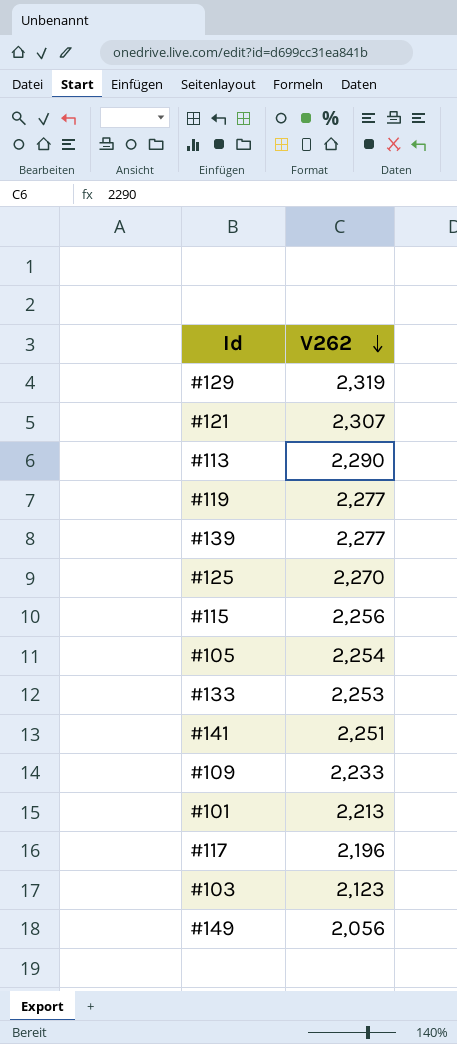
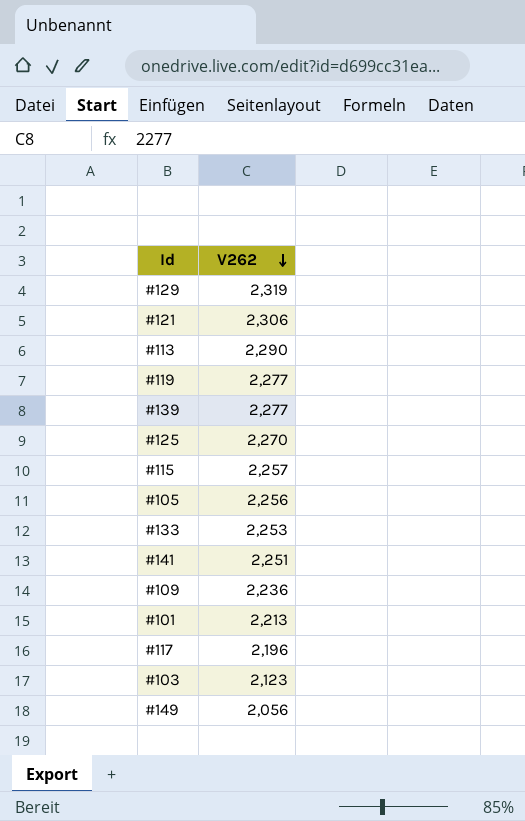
#121 | V262: 2,307 -> 2,306
#115 | V262: 2,256 -> 2,257
#105 | V262: 2,254 -> 2,256
#109 | V262: 2,233 -> 2,236

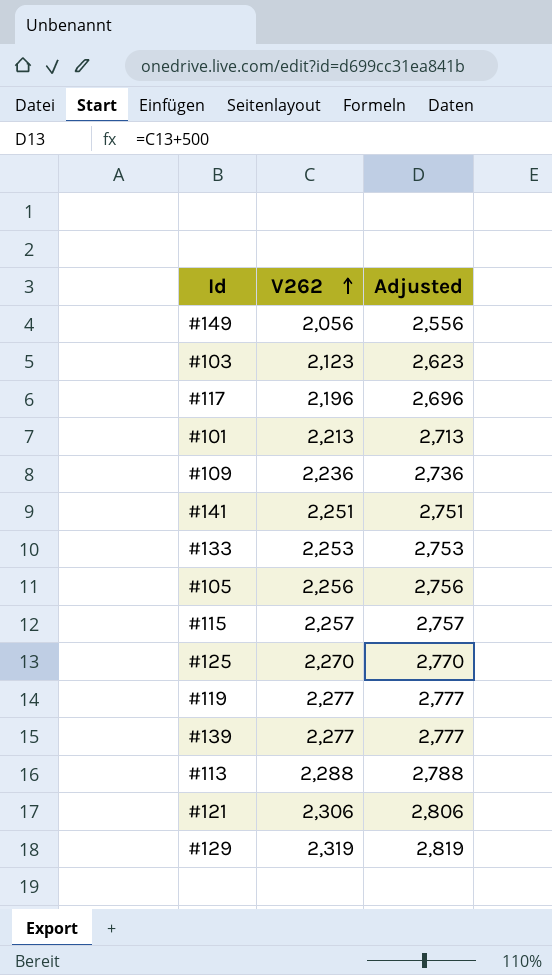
row order: V262 descending -> V262 ascending
column Adjusted | formula: none -> [V262] + 500
#113 | V262: 2,290 -> 2,288

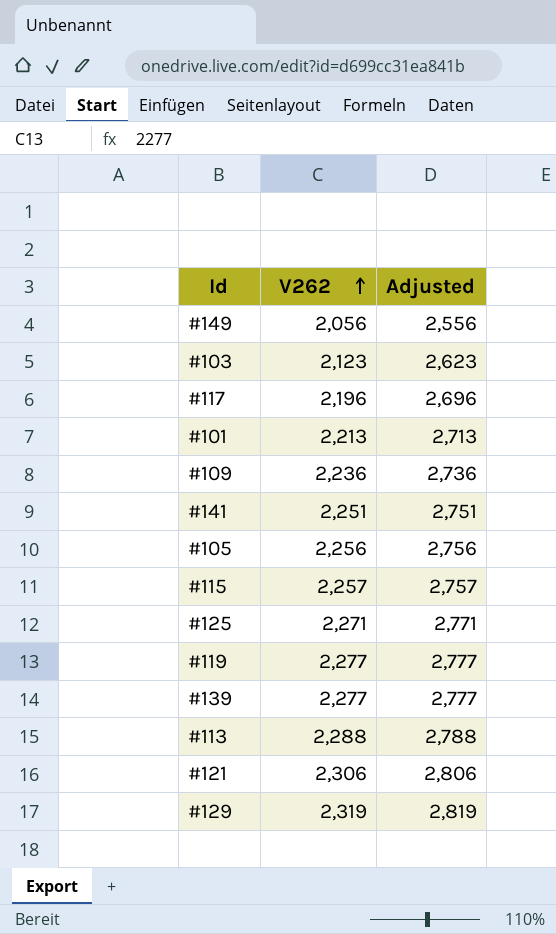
row #133: 2,253 | 2,753 -> none
#125 | V262: 2,270 -> 2,271
#125 | Adjusted: 2,770 -> 2,771

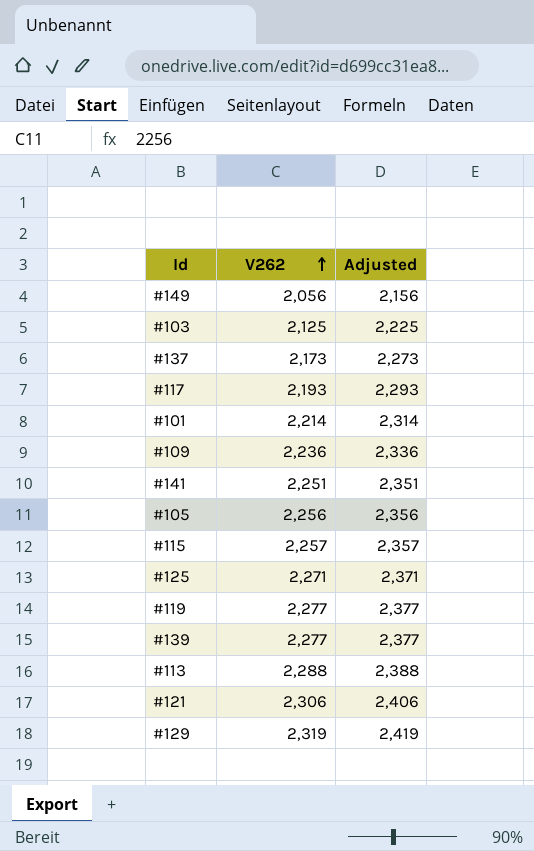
column Adjusted | formula: [V262] + 500 -> [V262] + 100
#103 | V262: 2,123 -> 2,125
row #137: none -> 2,173 | 2,273
#117 | V262: 2,196 -> 2,193
#101 | V262: 2,213 -> 2,214

